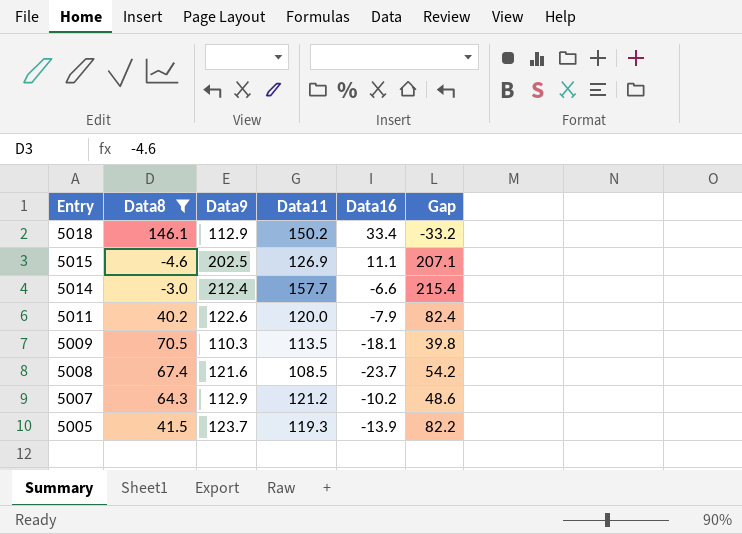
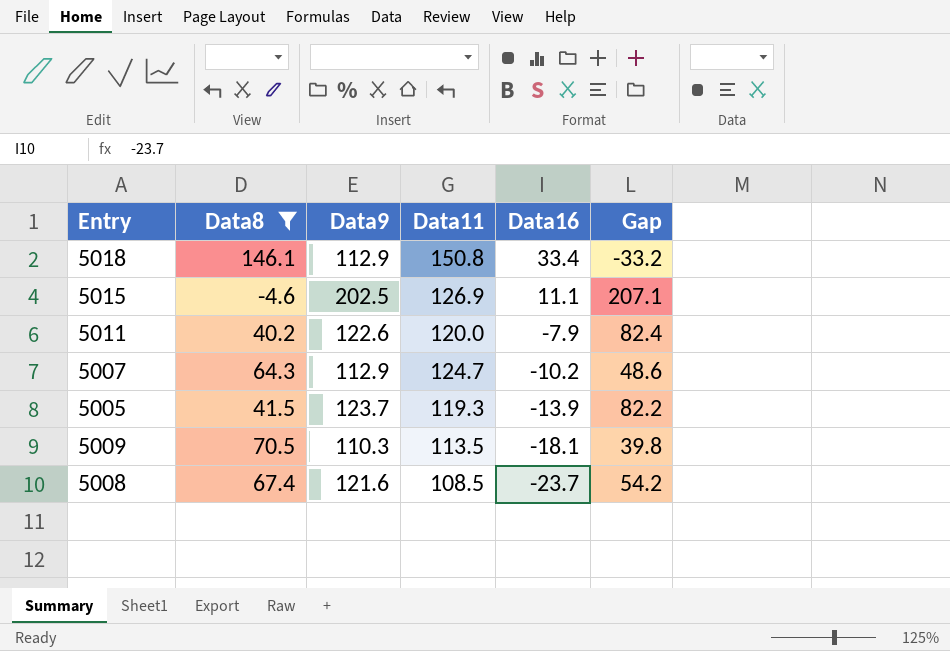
row order: Entry descending -> Data16 descending
row 5014: -3.0 | 212.4 | 157.7 | -6.6 | 215.4 -> none
5018 | Data11: 150.2 -> 150.8
5007 | Data11: 121.2 -> 124.7

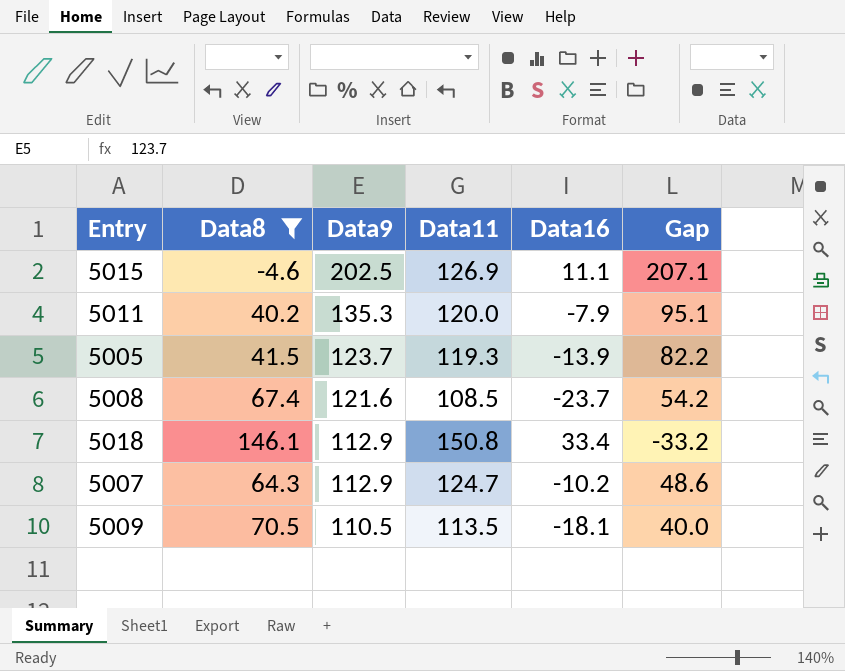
row order: Data16 descending -> Data9 descending
5011 | Data9: 122.6 -> 135.3
5011 | Gap: 82.4 -> 95.1
5009 | Data9: 110.3 -> 110.5
5009 | Gap: 39.8 -> 40.0

